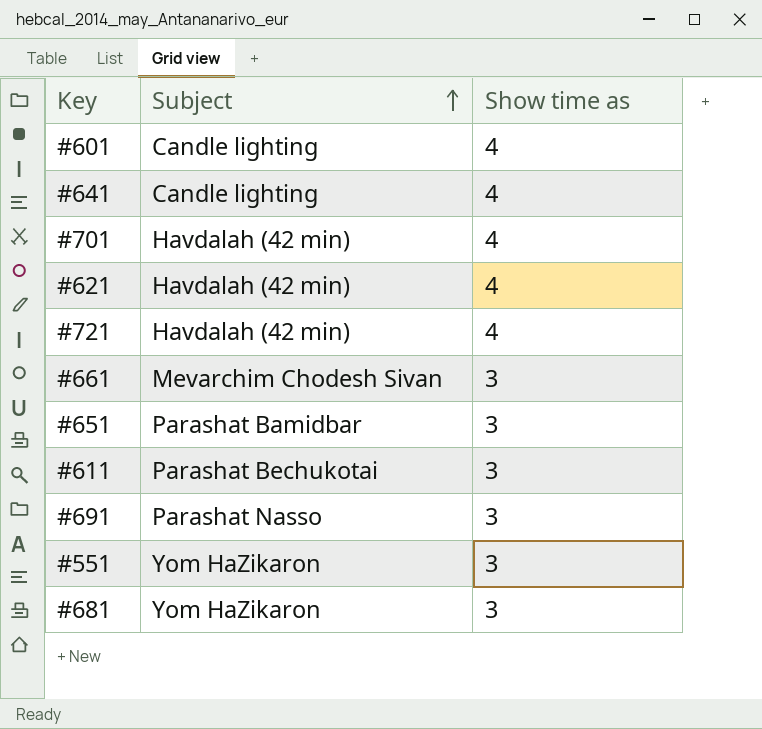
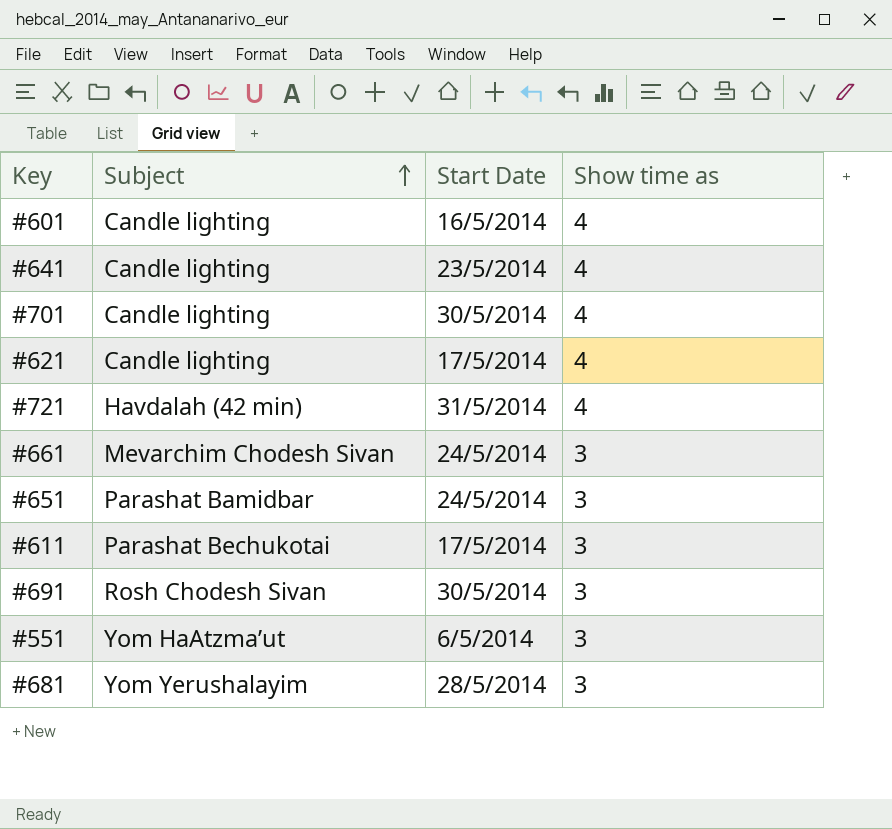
column Start Date | position: none -> 3
#701 | Subject: Havdalah (42 min) -> Candle lighting
#621 | Subject: Havdalah (42 min) -> Candle lighting
#691 | Subject: Parashat Nasso -> Rosh Chodesh Sivan
#551 | Subject: Yom HaZikaron -> Yom HaAtzma’ut
#681 | Subject: Yom HaZikaron -> Yom Yerushalayim

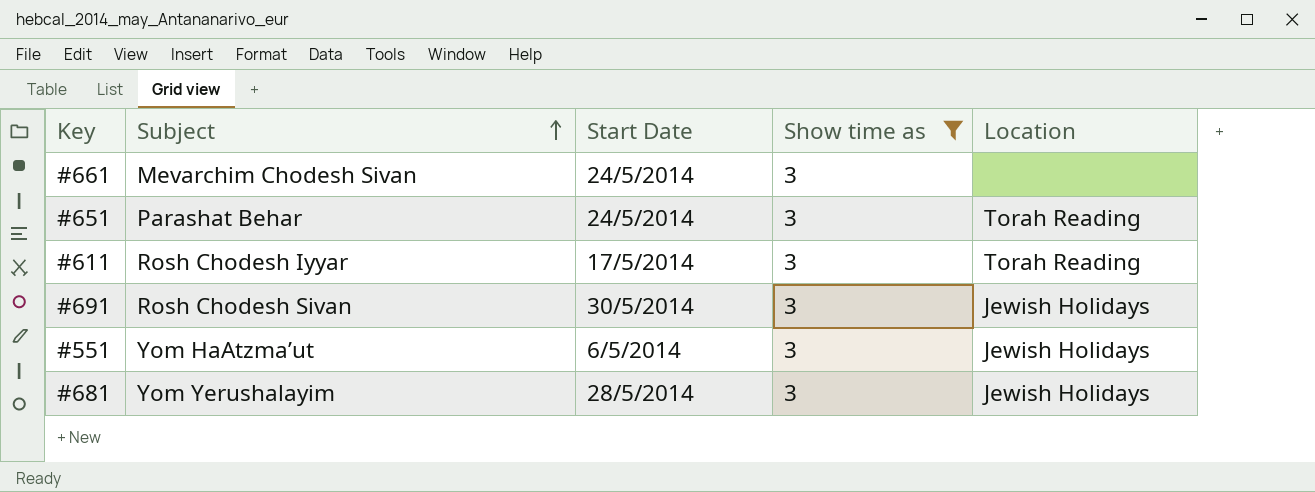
filter: none -> Show time as = 3
column Location | position: none -> 5
#651 | Subject: Parashat Bamidbar -> Parashat Behar
#611 | Subject: Parashat Bechukotai -> Rosh Chodesh Iyyar

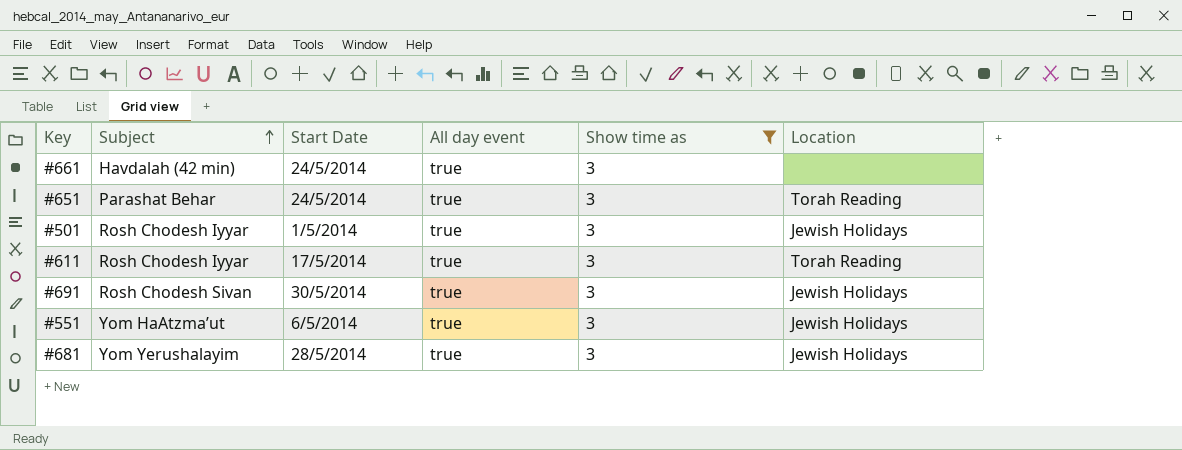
column All day event | position: none -> 4
#661 | Subject: Mevarchim Chodesh Sivan -> Havdalah (42 min)
row #501: none -> Rosh Chodesh Iyyar | 1/5/2014 | true | 3 | Jewish Holidays

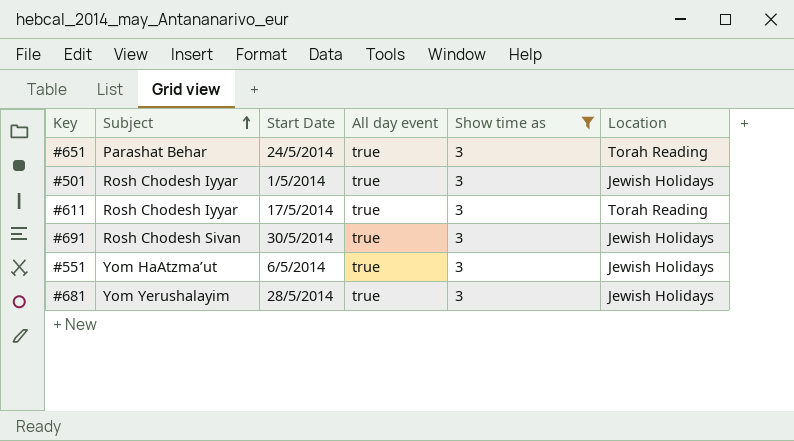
row #661: Havdalah (42 min) | 24/5/2014 | true | 3 | none -> none

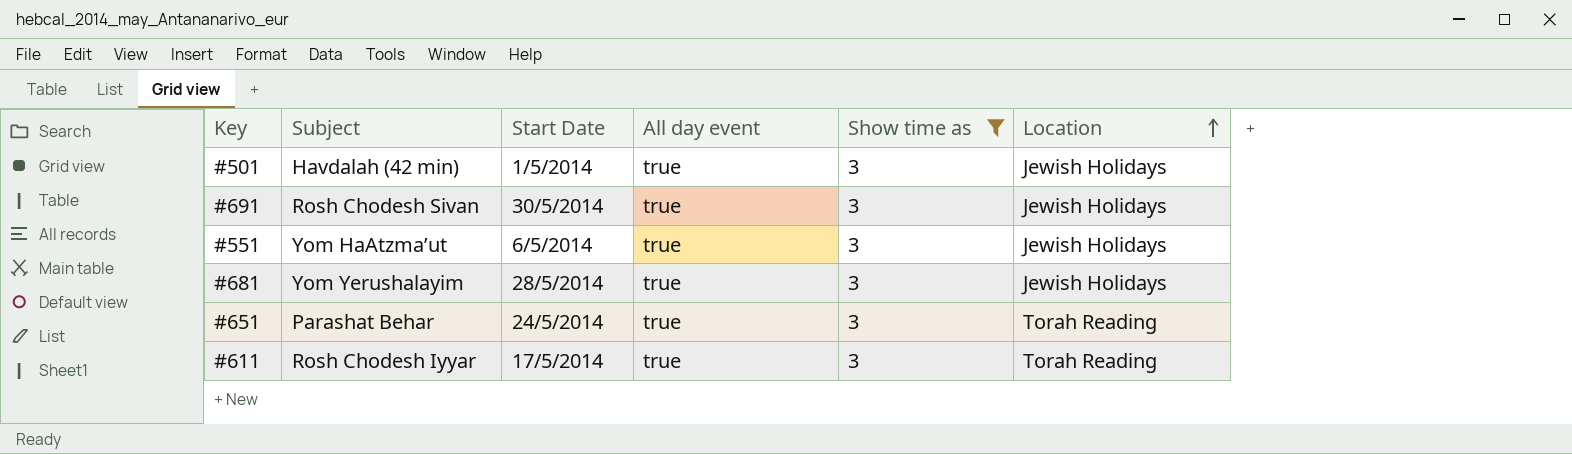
row order: Subject ascending -> Location ascending
#501 | Subject: Rosh Chodesh Iyyar -> Havdalah (42 min)

